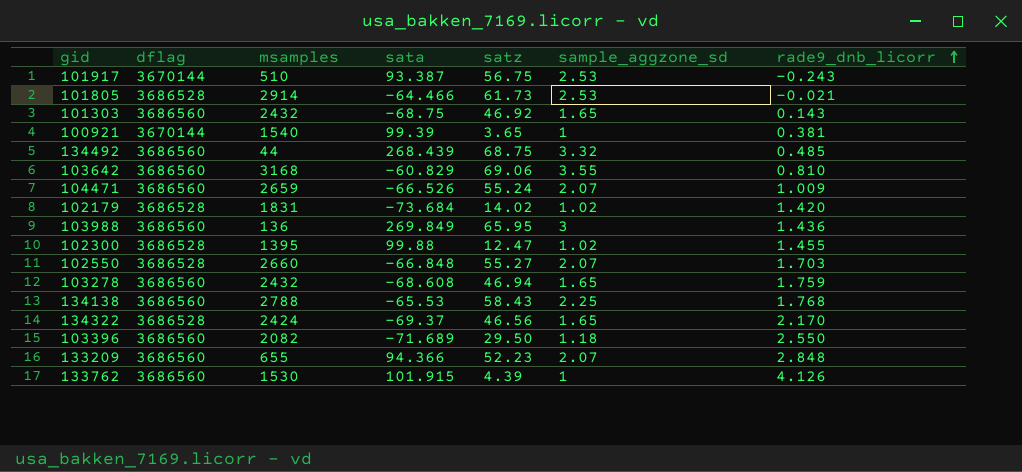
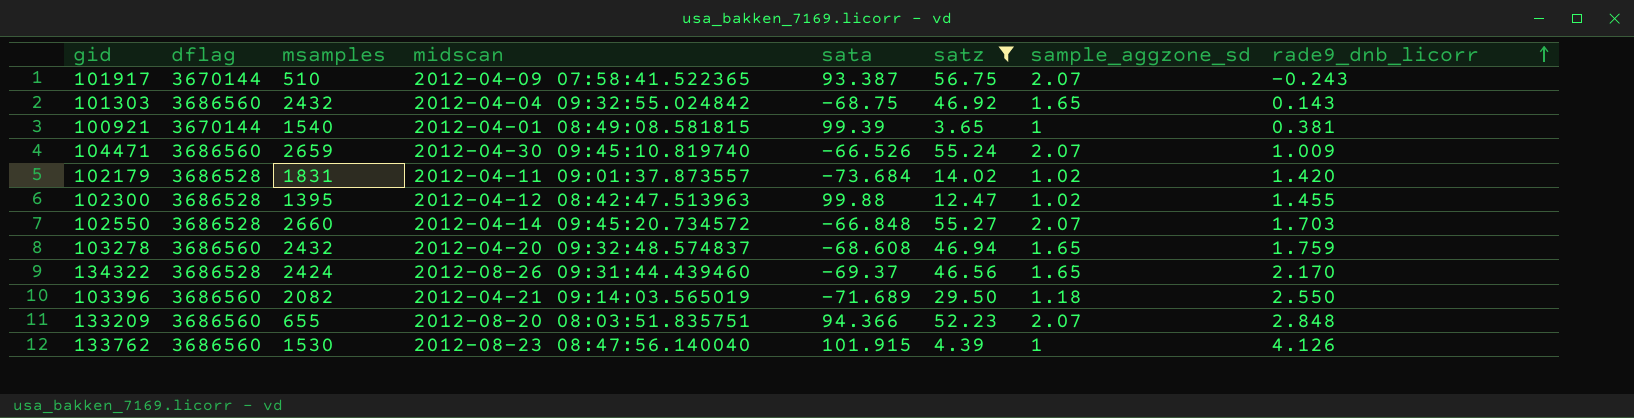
filter: none -> satz <= 56.75
column midscan | position: none -> 4
101917 | sample_aggzone_sd: 2.53 -> 2.07

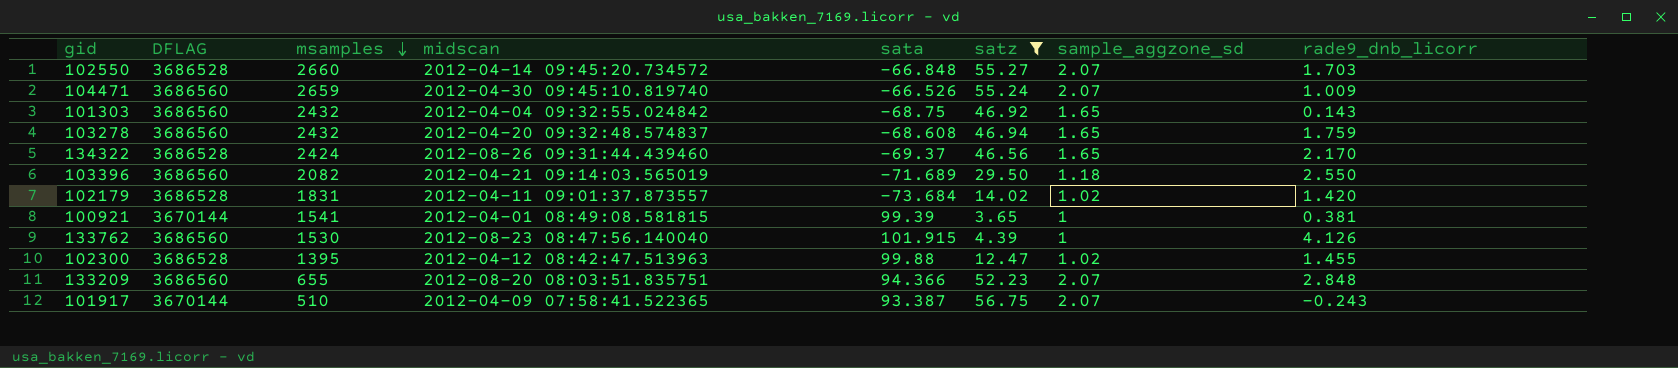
row order: rade9_dnb_licorr ascending -> msamples descending
column name: dflag -> DFLAG
100921 | msamples: 1540 -> 1541

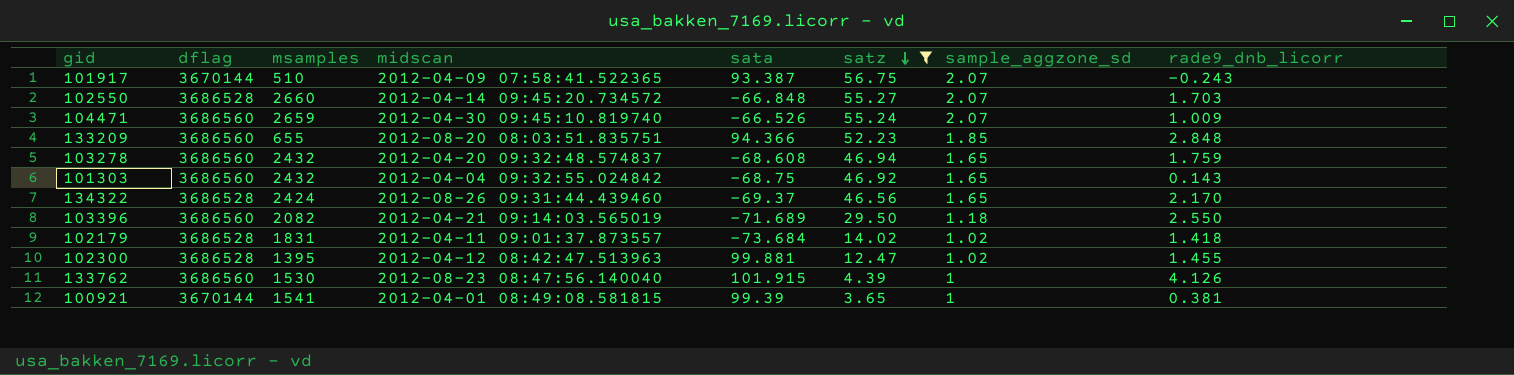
row order: msamples descending -> satz descending
column name: DFLAG -> dflag
133209 | sample_aggzone_sd: 2.07 -> 1.85
102179 | rade9_dnb_licorr: 1.420 -> 1.418
102300 | sata: 99.88 -> 99.881

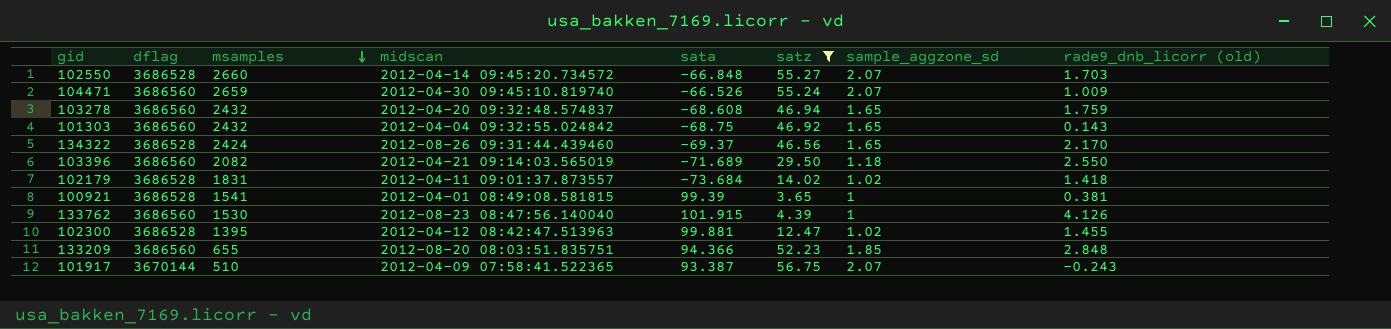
row order: satz descending -> msamples descending
column name: rade9_dnb_licorr -> rade9_dnb_licorr (old)
100921 | dflag: 3670144 -> 3686528

